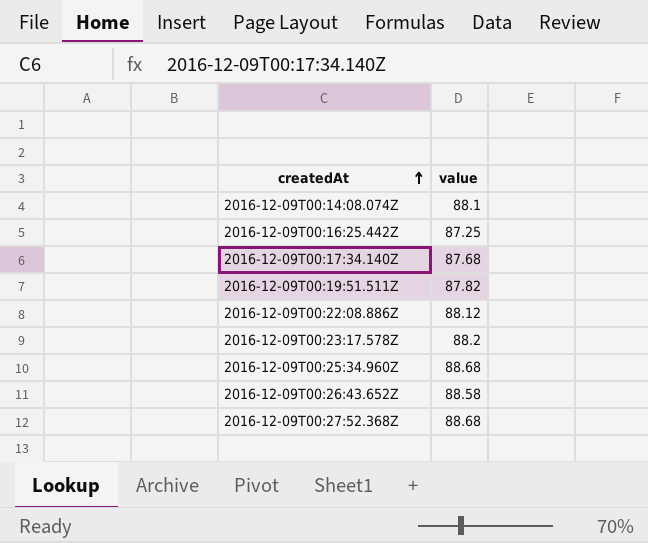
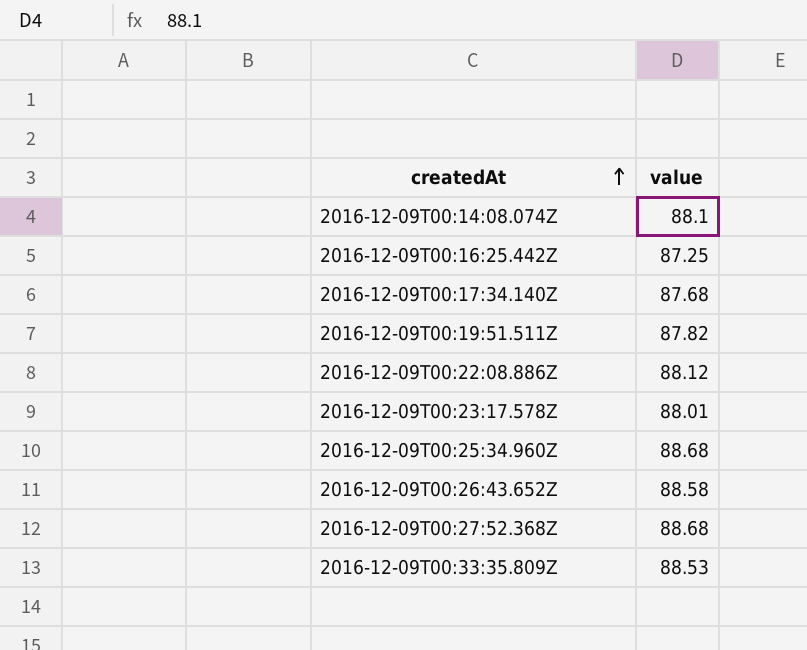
2016-12-09T00:23:17.578Z | value: 88.2 -> 88.01
row 2016-12-09T00:33:35.809Z: none -> 88.53

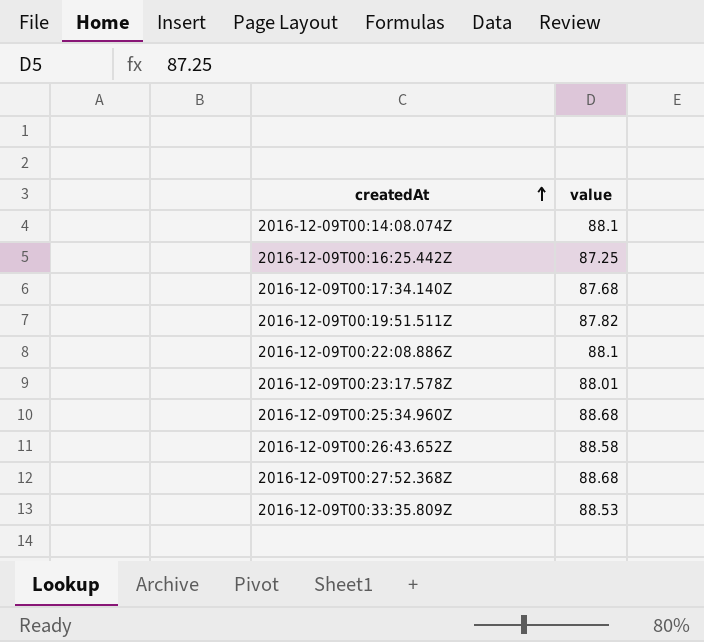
2016-12-09T00:22:08.886Z | value: 88.12 -> 88.1

